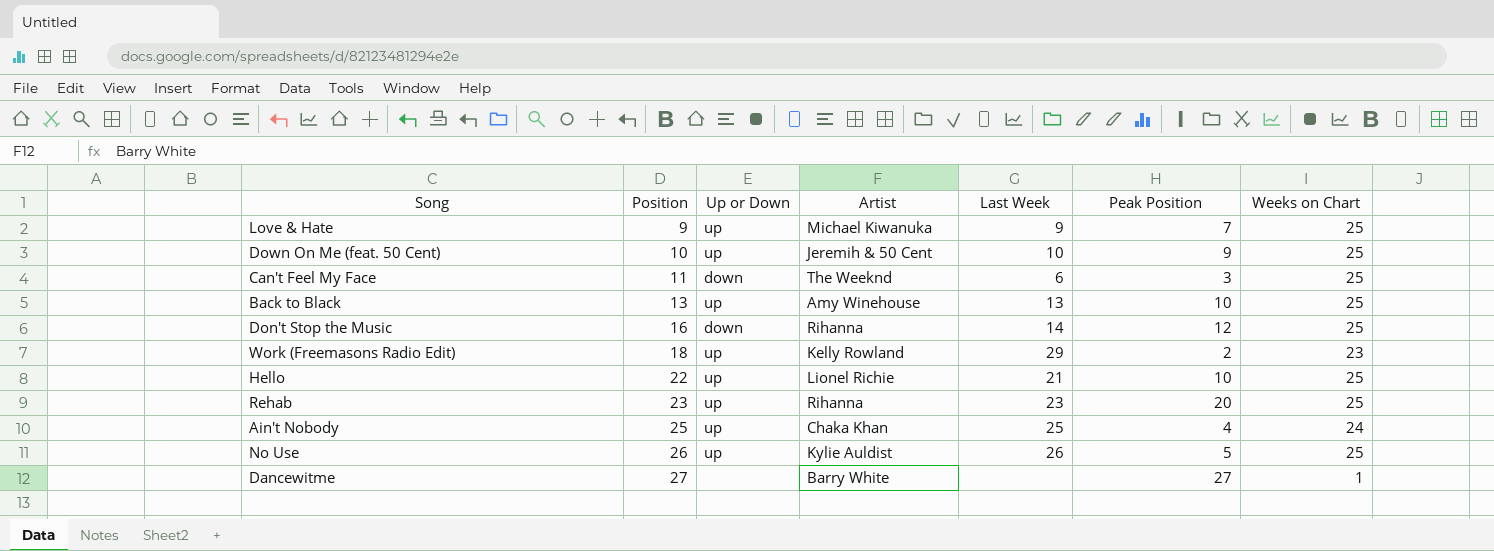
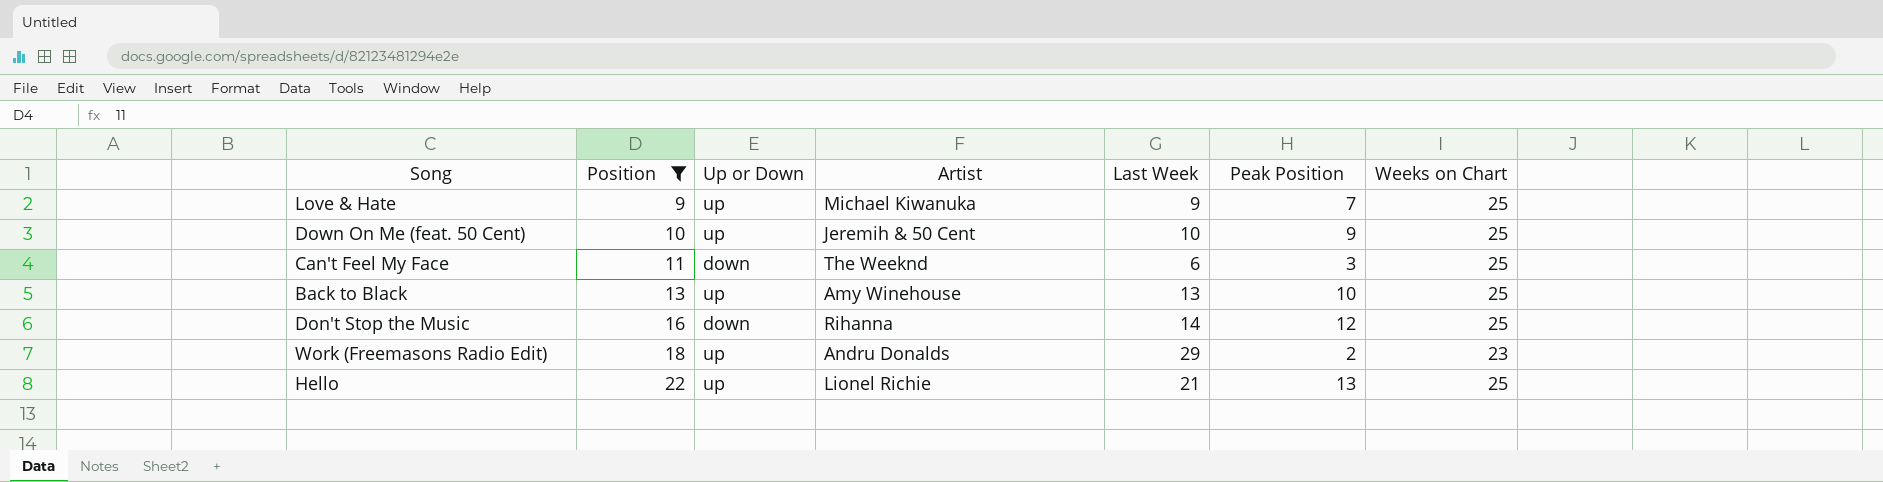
filter: none -> Position <= 22
Work (Freemasons Radio Edit) | Artist: Kelly Rowland -> Andru Donalds
Hello | Peak Position: 10 -> 13

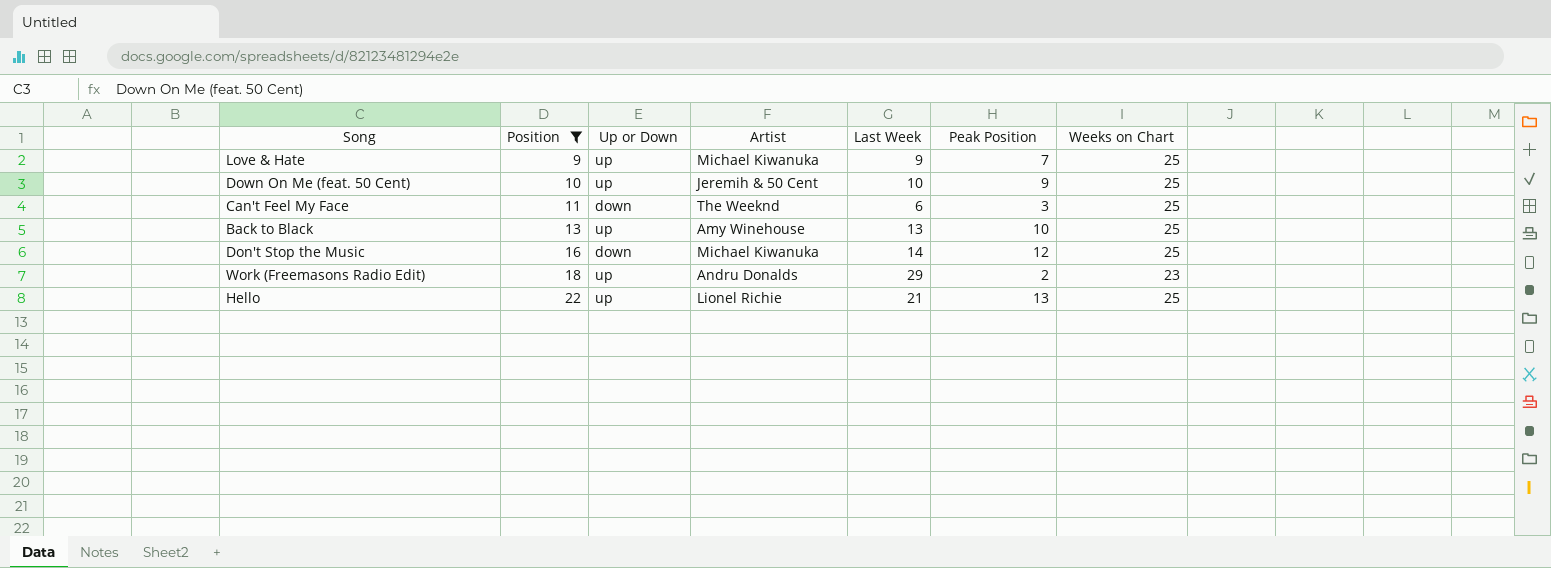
Don't Stop the Music | Artist: Rihanna -> Michael Kiwanuka

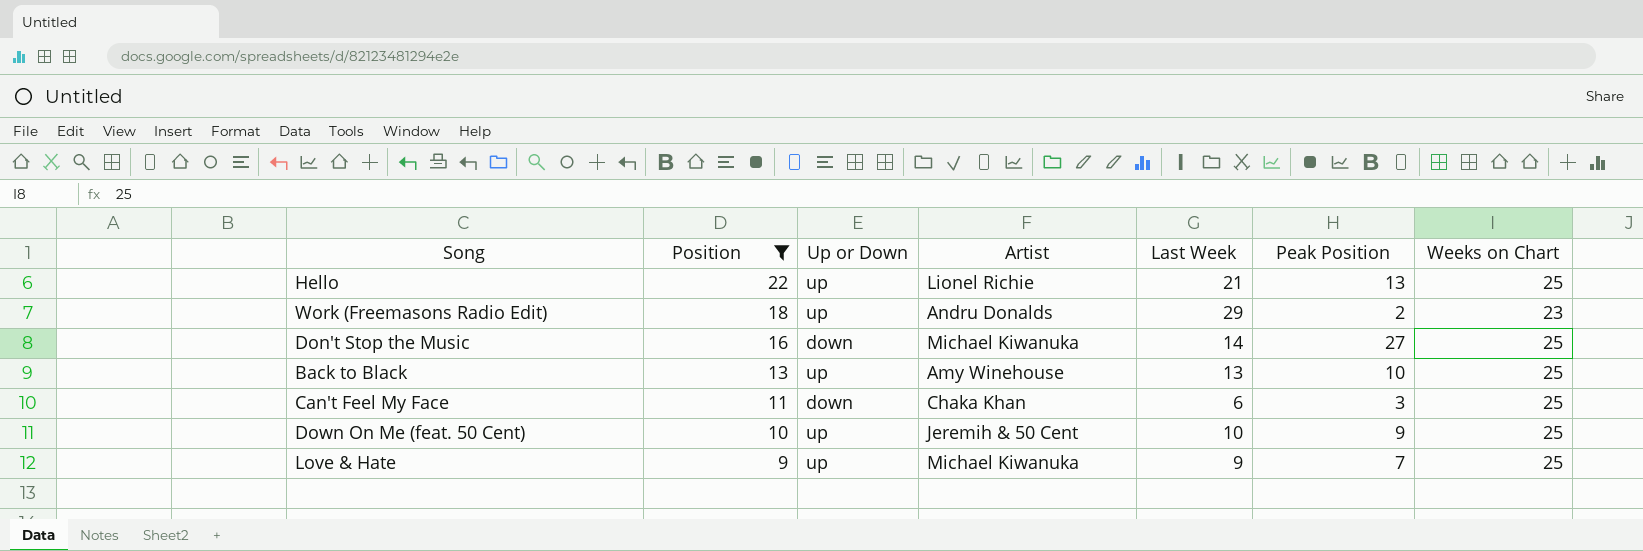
row order: Position ascending -> Position descending
Don't Stop the Music | Peak Position: 12 -> 27
Can't Feel My Face | Artist: The Weeknd -> Chaka Khan

